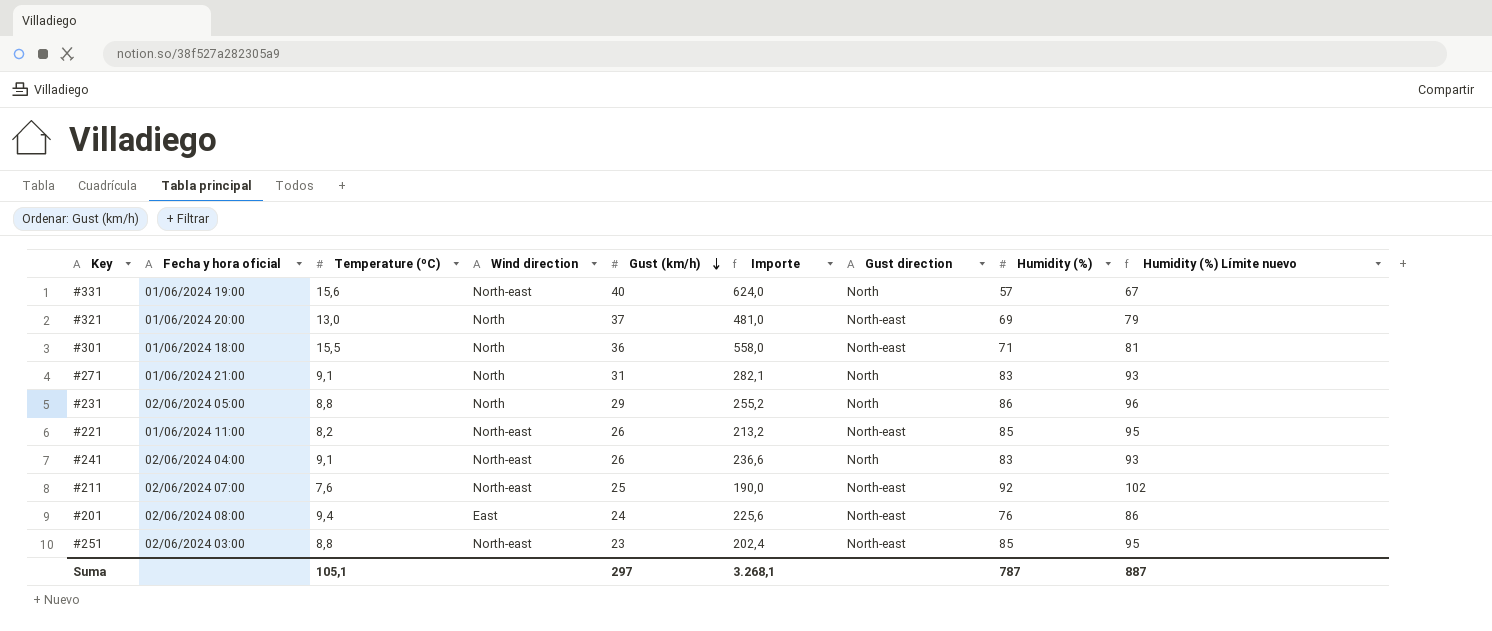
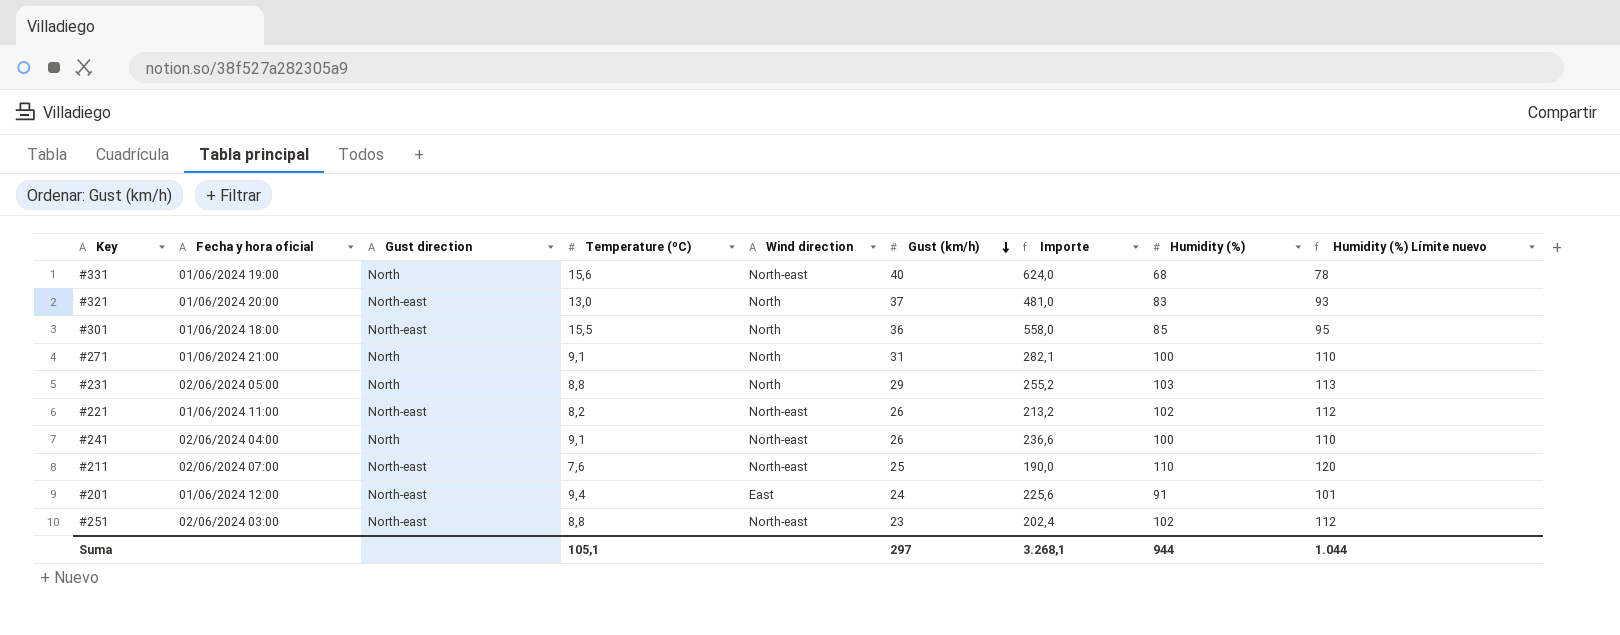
column Gust direction | position: 7 -> 3
#331 | Humidity (%): 57 -> 68
#331 | Humidity (%) Límite nuevo: 67 -> 78
#321 | Humidity (%): 69 -> 83
#321 | Humidity (%) Límite nuevo: 79 -> 93
#301 | Humidity (%): 71 -> 85
#301 | Humidity (%) Límite nuevo: 81 -> 95
#271 | Humidity (%): 83 -> 100
#271 | Humidity (%) Límite nuevo: 93 -> 110
#231 | Humidity (%): 86 -> 103
#231 | Humidity (%) Límite nuevo: 96 -> 113
#221 | Humidity (%): 85 -> 102
#221 | Humidity (%) Límite nuevo: 95 -> 112
#241 | Humidity (%): 83 -> 100
#241 | Humidity (%) Límite nuevo: 93 -> 110
#211 | Humidity (%): 92 -> 110
#211 | Humidity (%) Límite nuevo: 102 -> 120
#201 | Fecha y hora oficial: 02/06/2024 08:00 -> 01/06/2024 12:00
#201 | Humidity (%): 76 -> 91
#201 | Humidity (%) Límite nuevo: 86 -> 101
#251 | Humidity (%): 85 -> 102
#251 | Humidity (%) Límite nuevo: 95 -> 112
Suma | Humidity (%): 787 -> 944
Suma | Humidity (%) Límite nuevo: 887 -> 1.044

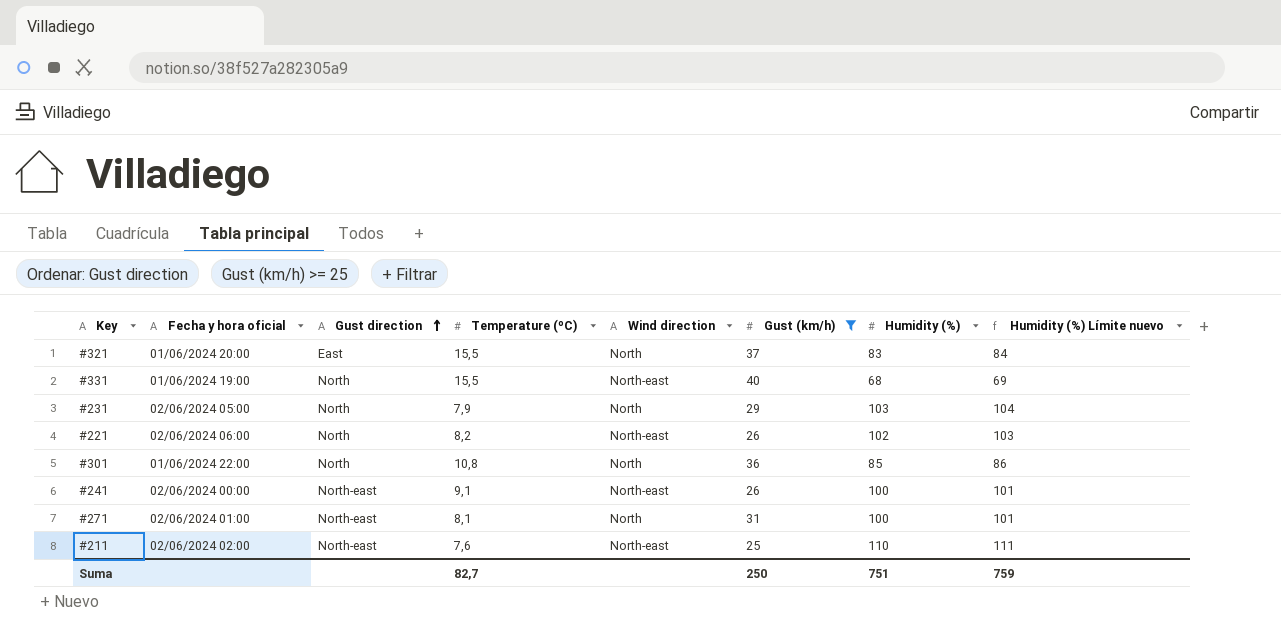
filter: none -> Gust (km/h) >= 25
row order: Gust (km/h) descending -> Gust direction ascending
column Importe | formula: [Temperature (ºC)] * [Gust (km/h)] -> none
column Humidity (%) Límite nuevo | formula: [Humidity (%)] + 10 -> [Humidity (%)] + 1
#321 | Gust direction: North-east -> East
#321 | Temperature (ºC): 13,0 -> 15,5
#331 | Temperature (ºC): 15,6 -> 15,5
#231 | Temperature (ºC): 8,8 -> 7,9
#221 | Fecha y hora oficial: 01/06/2024 11:00 -> 02/06/2024 06:00
#221 | Gust direction: North-east -> North
#301 | Fecha y hora oficial: 01/06/2024 18:00 -> 01/06/2024 22:00
#301 | Gust direction: North-east -> North
#301 | Temperature (ºC): 15,5 -> 10,8
#241 | Fecha y hora oficial: 02/06/2024 04:00 -> 02/06/2024 00:00
#241 | Gust direction: North -> North-east
#271 | Fecha y hora oficial: 01/06/2024 21:00 -> 02/06/2024 01:00
#271 | Gust direction: North -> North-east
#271 | Temperature (ºC): 9,1 -> 8,1
#211 | Fecha y hora oficial: 02/06/2024 07:00 -> 02/06/2024 02:00
Suma | Temperature (ºC): 105,1 -> 82,7
Suma | Gust (km/h): 297 -> 250
Suma | Humidity (%): 944 -> 751
Suma | Humidity (%) Límite nuevo: 1.044 -> 759

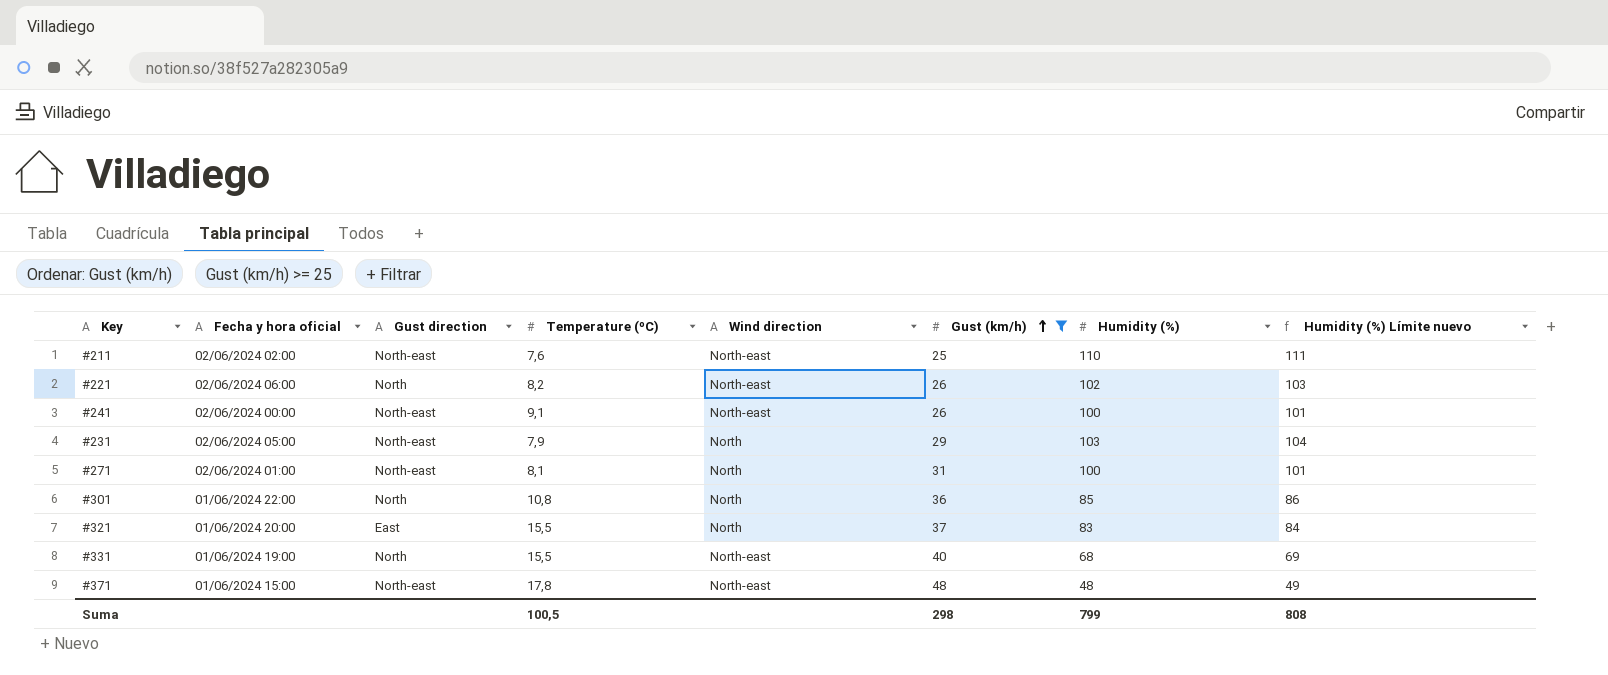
row order: Gust direction ascending -> Gust (km/h) ascending
#231 | Gust direction: North -> North-east
row #371: none -> 01/06/2024 15:00 | North-east | 17,8 | North-east | 48 | 48 | 49
Suma | Temperature (ºC): 82,7 -> 100,5
Suma | Gust (km/h): 250 -> 298
Suma | Humidity (%): 751 -> 799
Suma | Humidity (%) Límite nuevo: 759 -> 808

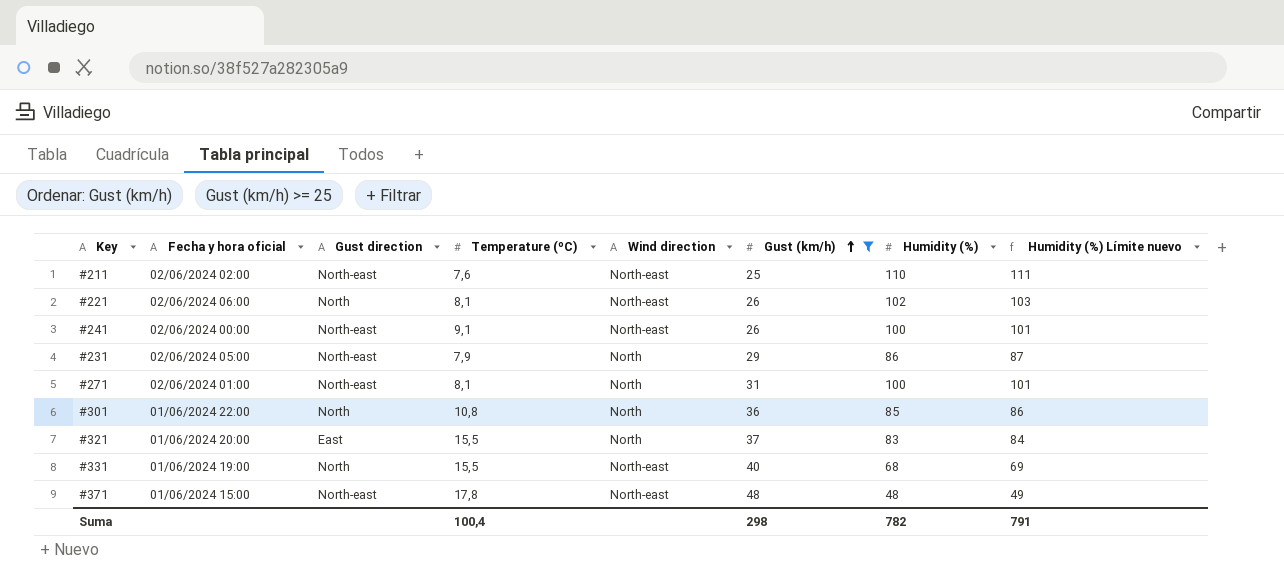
#221 | Temperature (ºC): 8,2 -> 8,1
#231 | Humidity (%): 103 -> 86
#231 | Humidity (%) Límite nuevo: 104 -> 87
Suma | Temperature (ºC): 100,5 -> 100,4
Suma | Humidity (%): 799 -> 782
Suma | Humidity (%) Límite nuevo: 808 -> 791

